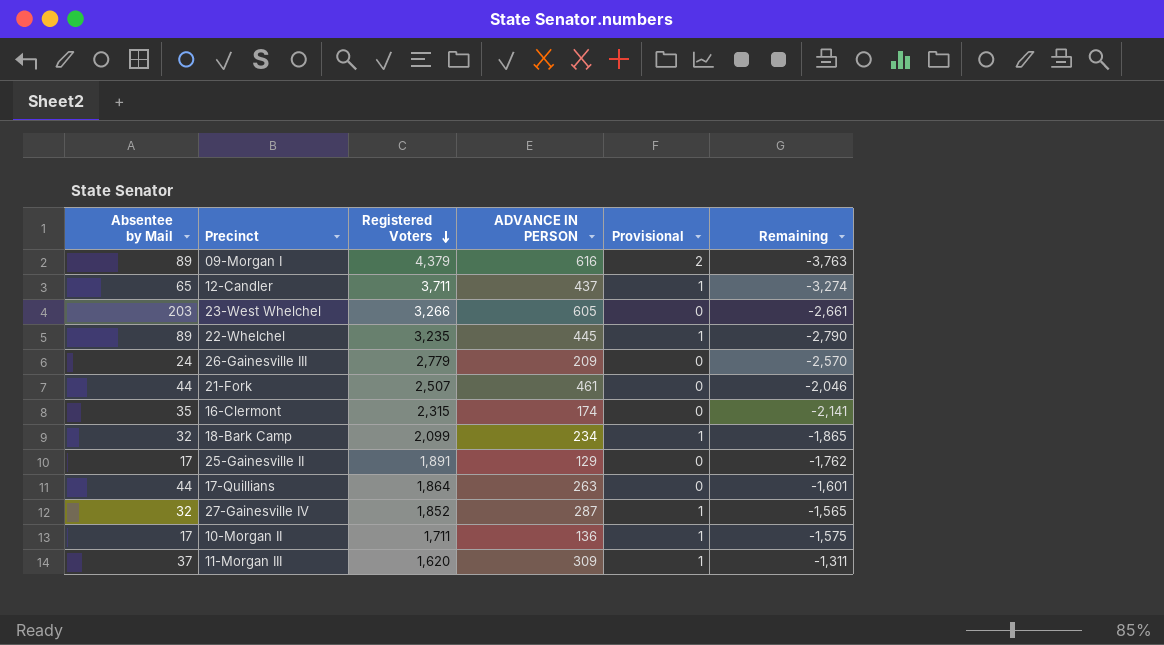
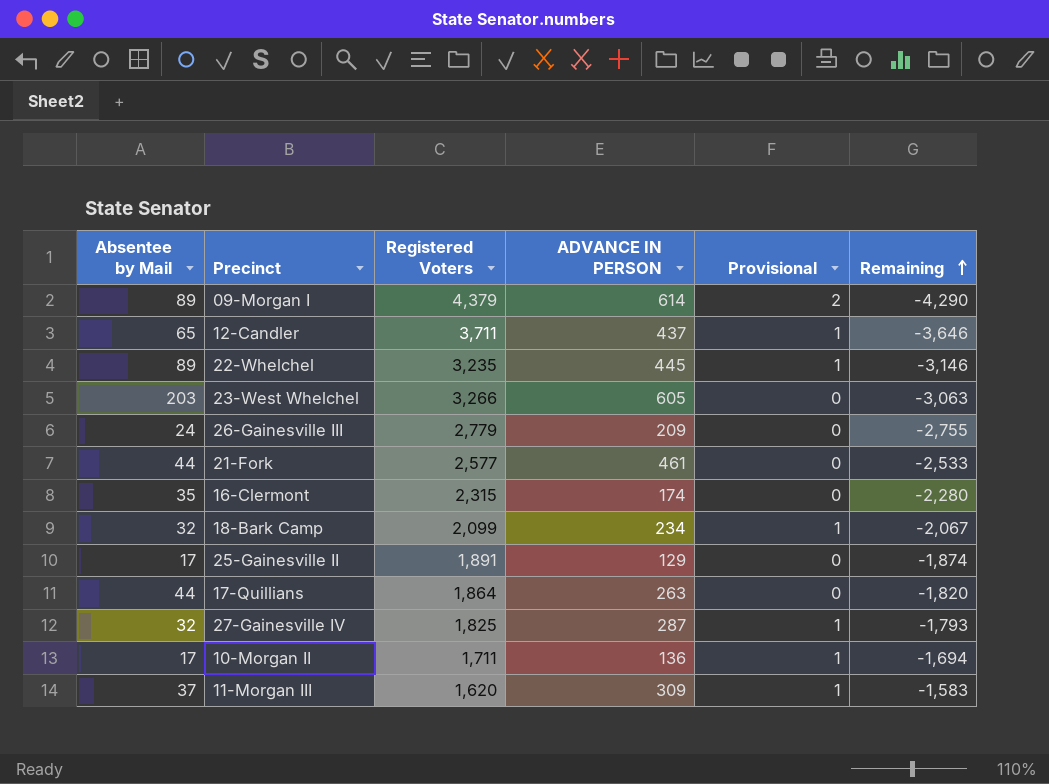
row order: Registered Voters descending -> Remaining ascending
column Remaining | formula: [ADVANCE IN PERSON] - [Registered Voters] -> [Absentee by Mail] - [Registered Voters]
09-Morgan I | ADVANCE IN PERSON: 616 -> 614
21-Fork | Registered Voters: 2,507 -> 2,577
27-Gainesville IV | Registered Voters: 1,852 -> 1,825

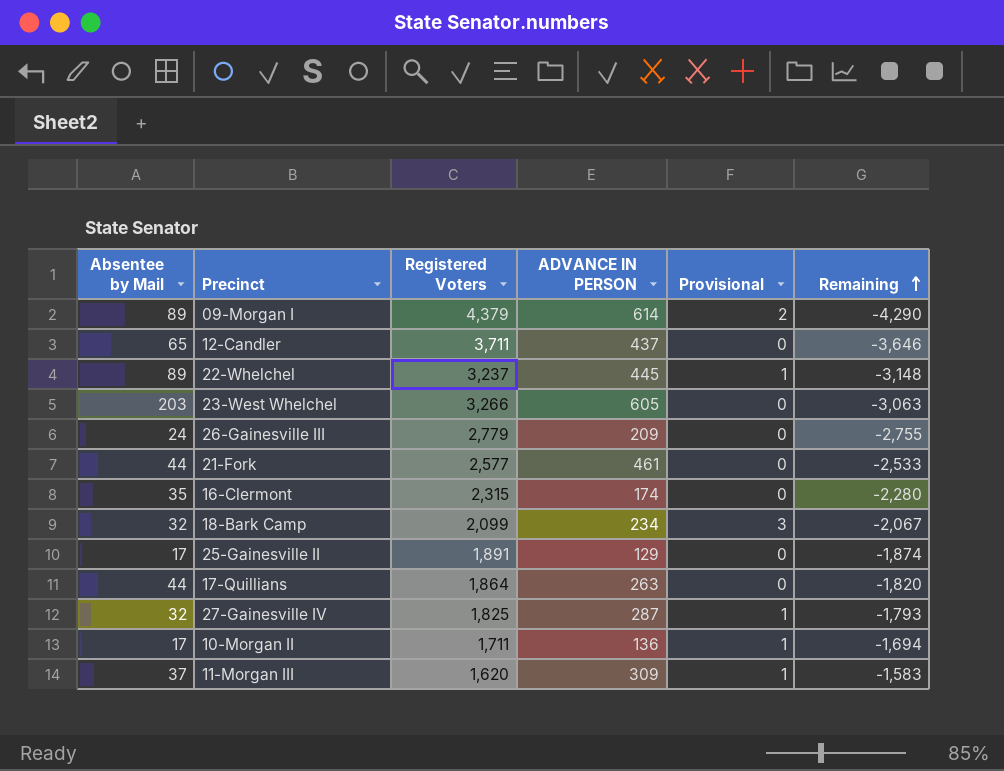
12-Candler | Provisional: 1 -> 0
22-Whelchel | Registered Voters: 3,235 -> 3,237
22-Whelchel | Remaining: -3,146 -> -3,148
18-Bark Camp | Provisional: 1 -> 3

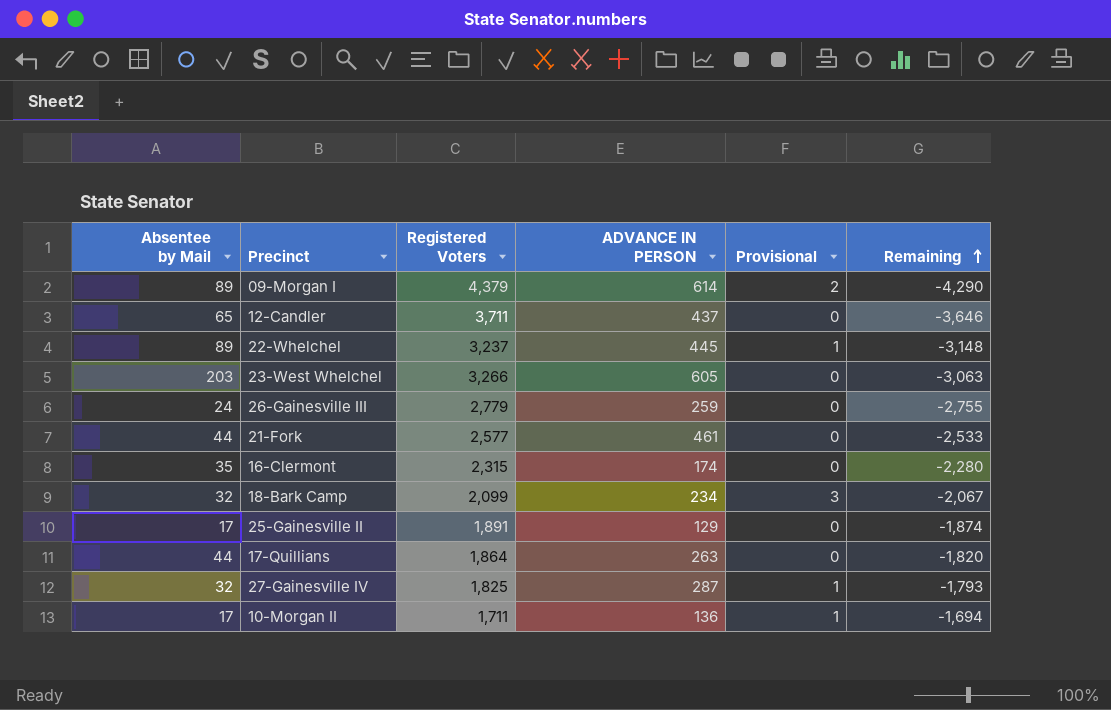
row 11-Morgan III: 37 | 1,620 | 309 | 1 | -1,583 -> none
26-Gainesville III | ADVANCE IN PERSON: 209 -> 259

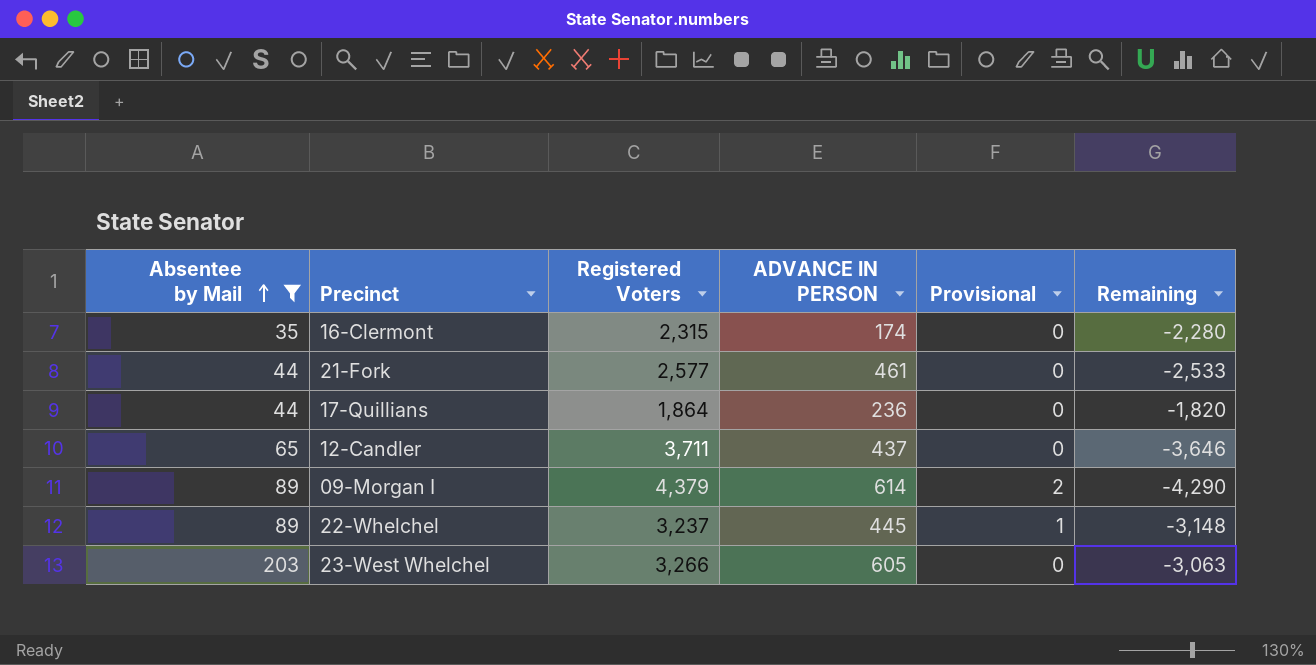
filter: none -> Absentee by Mail >= 35
row order: Remaining ascending -> Absentee by Mail ascending
17-Quillians | ADVANCE IN PERSON: 263 -> 236

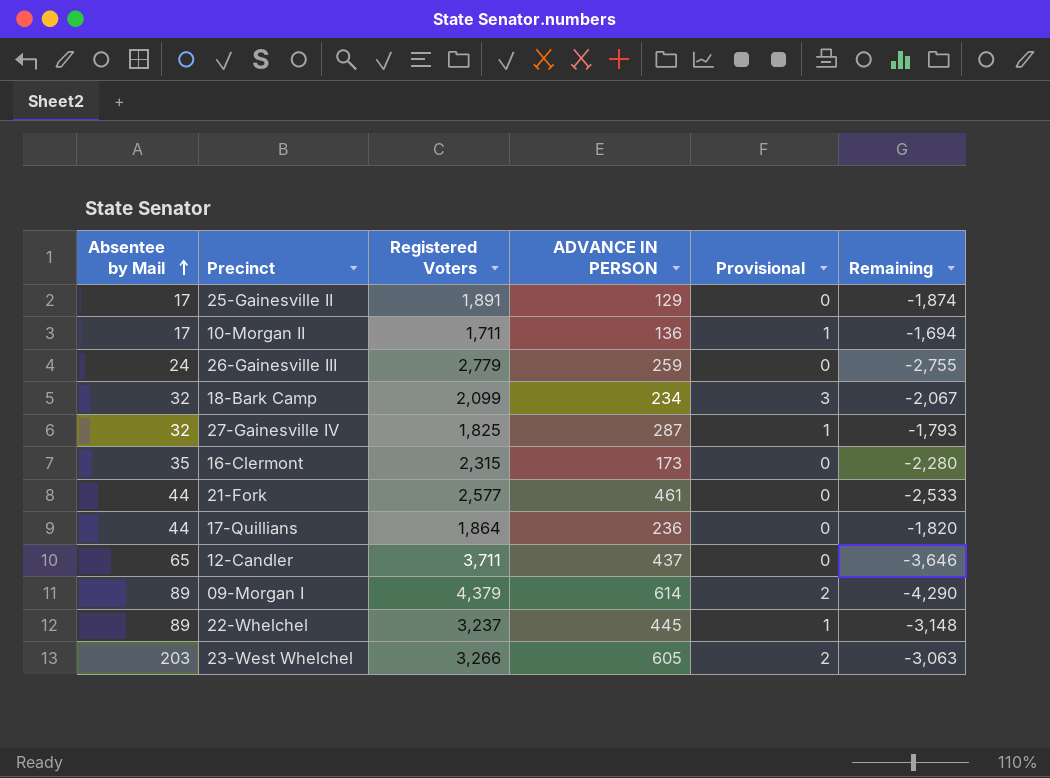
filter: Absentee by Mail >= 35 -> none
16-Clermont | ADVANCE IN PERSON: 174 -> 173
23-West Whelchel | Provisional: 0 -> 2

